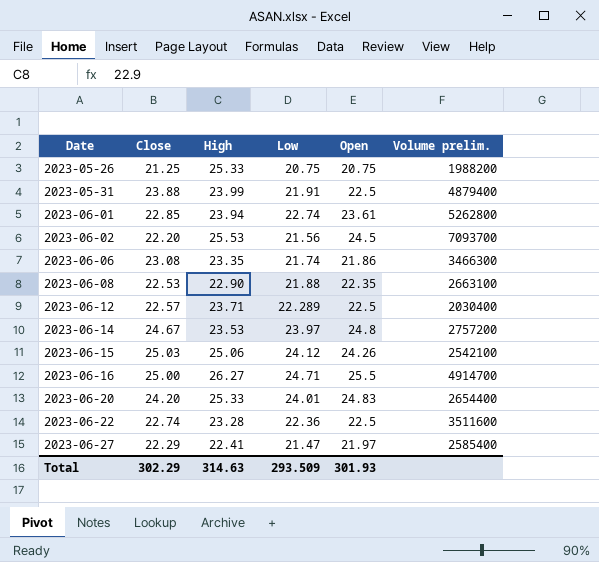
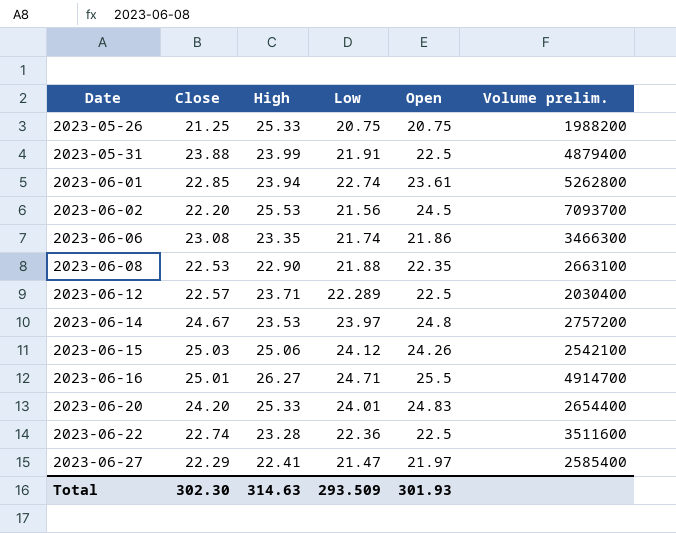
2023-06-16 | Close: 25.00 -> 25.01
Total | Close: 302.29 -> 302.30

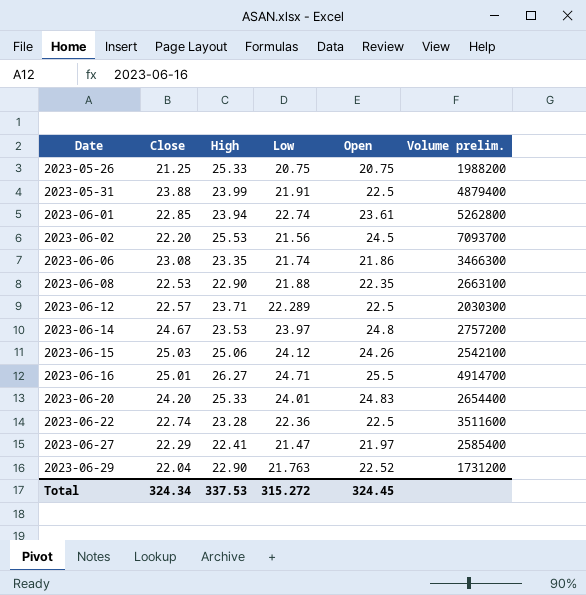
2023-06-12 | Volume prelim.: 2030400 -> 2030300
row 2023-06-29: none -> 22.04 | 22.90 | 21.763 | 22.52 | 1731200
Total | Close: 302.30 -> 324.34
Total | High: 314.63 -> 337.53
Total | Low: 293.509 -> 315.272
Total | Open: 301.93 -> 324.45

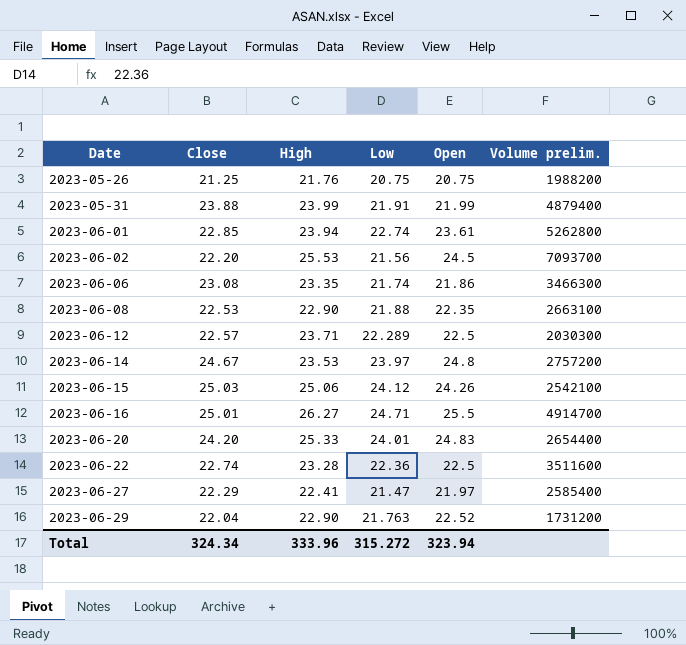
2023-05-26 | High: 25.33 -> 21.76
2023-05-31 | Open: 22.5 -> 21.99
Total | High: 337.53 -> 333.96
Total | Open: 324.45 -> 323.94

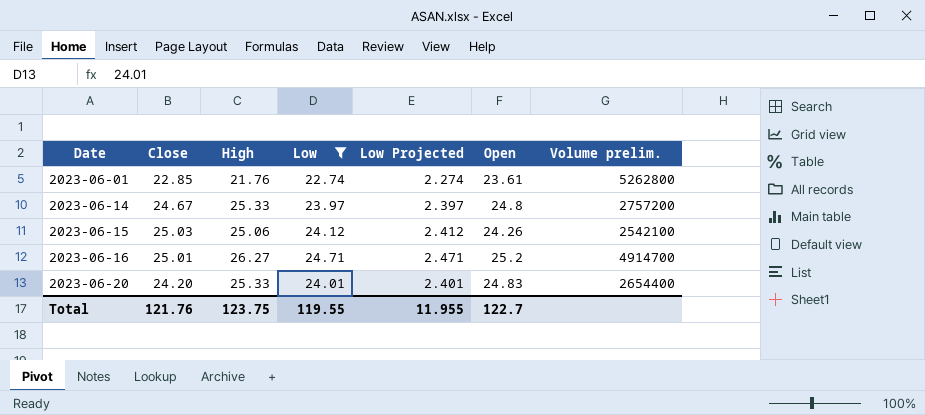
filter: none -> Low >= 22.74
column Low Projected | formula: none -> [Low] * 0.1
2023-06-01 | High: 23.94 -> 21.76
2023-06-14 | High: 23.53 -> 25.33
2023-06-16 | Open: 25.5 -> 25.2
Total | Close: 324.34 -> 121.76
Total | High: 333.96 -> 123.75
Total | Low: 315.272 -> 119.55
Total | Open: 323.94 -> 122.7

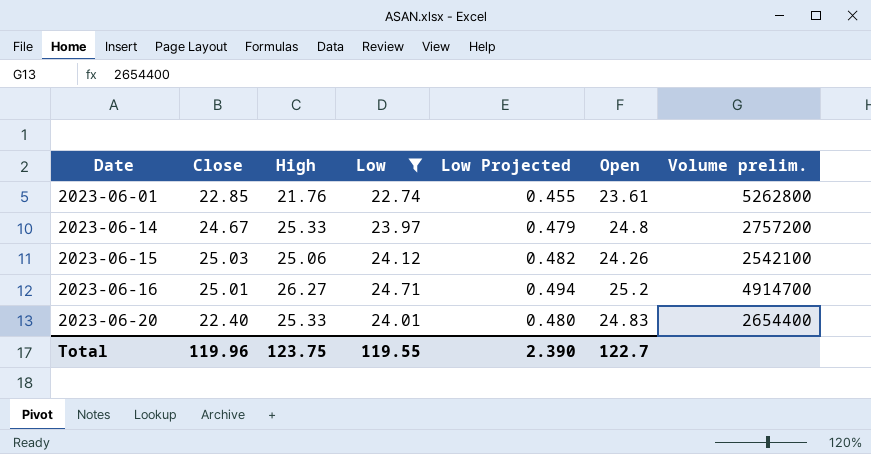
column Low Projected | formula: [Low] * 0.1 -> [Low] * 0.02
2023-06-20 | Close: 24.20 -> 22.40
Total | Close: 121.76 -> 119.96
Total | Low Projected: 11.955 -> 2.390

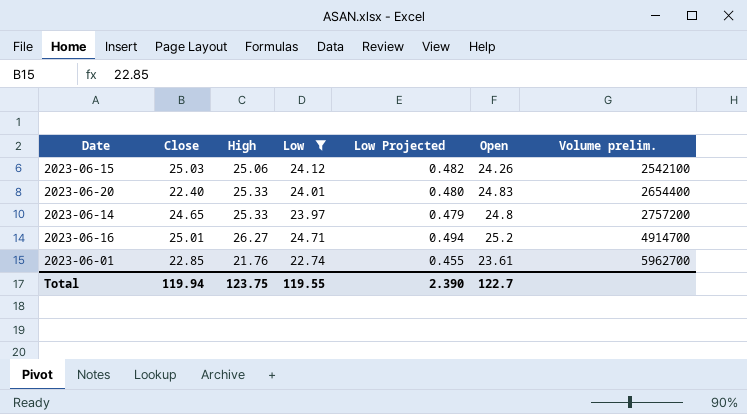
row order: Date ascending -> Volume prelim. ascending
2023-06-14 | Close: 24.67 -> 24.65
2023-06-01 | Volume prelim.: 5262800 -> 5962700
Total | Close: 119.96 -> 119.94

